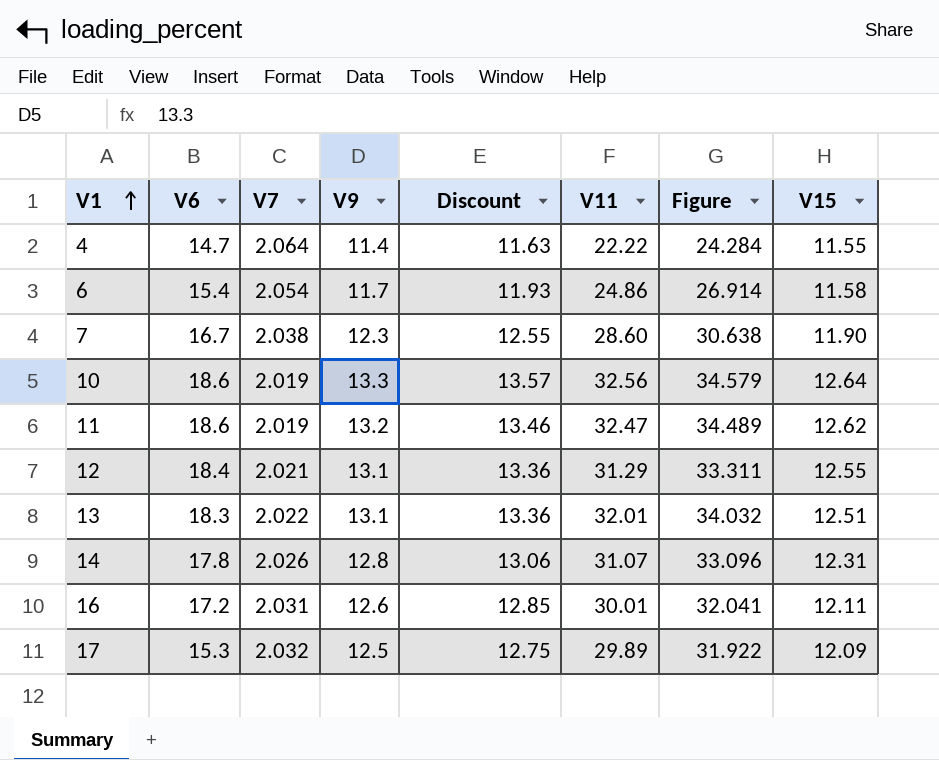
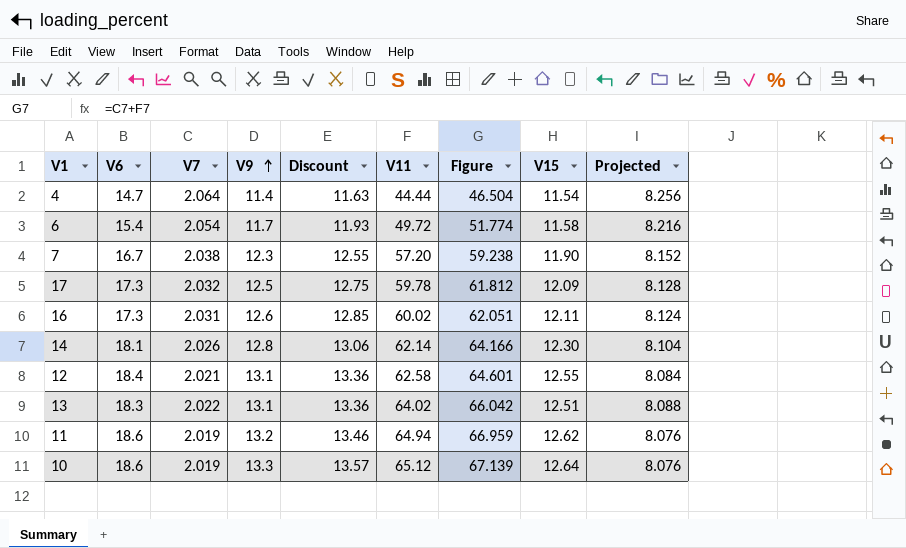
row order: V1 ascending -> V9 ascending
column Projected | formula: none -> [V7] * 4
4 | V11: 22.22 -> 44.44
4 | Figure: 24.284 -> 46.504
4 | V15: 11.55 -> 11.54
6 | V11: 24.86 -> 49.72
6 | Figure: 26.914 -> 51.774
7 | V11: 28.60 -> 57.20
7 | Figure: 30.638 -> 59.238
17 | V6: 15.3 -> 17.3
17 | V11: 29.89 -> 59.78
17 | Figure: 31.922 -> 61.812
16 | V6: 17.2 -> 17.3
16 | V11: 30.01 -> 60.02
16 | Figure: 32.041 -> 62.051
14 | V6: 17.8 -> 18.1
14 | V11: 31.07 -> 62.14
14 | Figure: 33.096 -> 64.166
14 | V15: 12.31 -> 12.30
12 | V11: 31.29 -> 62.58
12 | Figure: 33.311 -> 64.601
13 | V11: 32.01 -> 64.02
13 | Figure: 34.032 -> 66.042
11 | V11: 32.47 -> 64.94
11 | Figure: 34.489 -> 66.959
10 | V11: 32.56 -> 65.12
10 | Figure: 34.579 -> 67.139

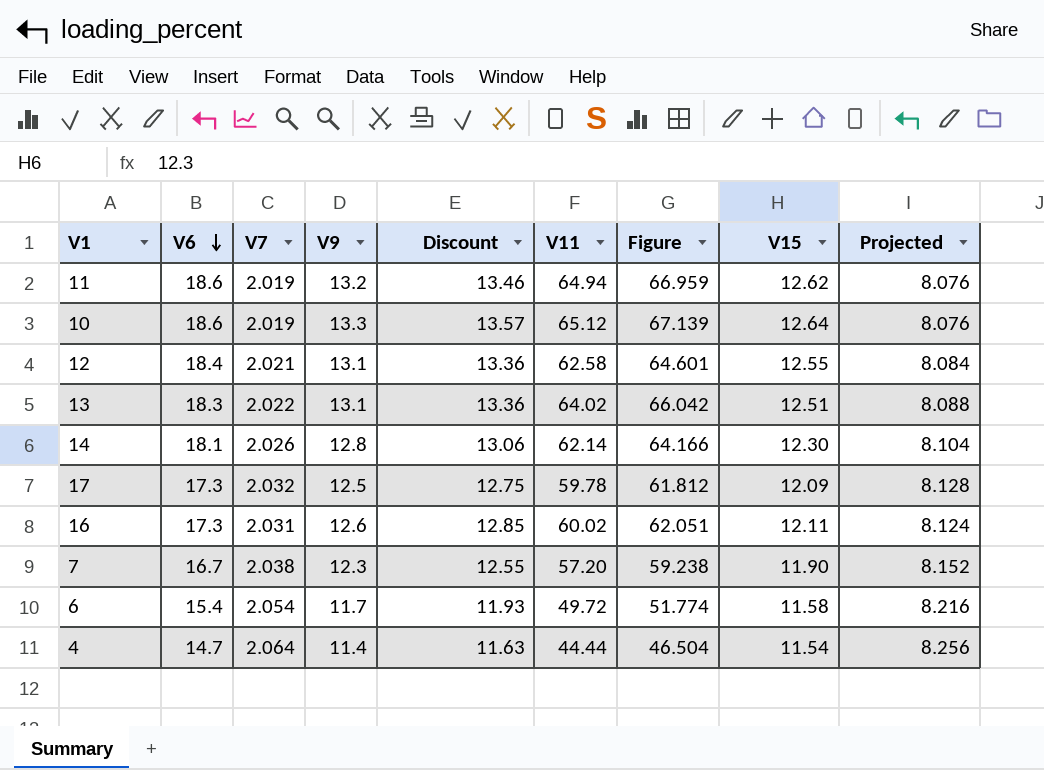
row order: V9 ascending -> V6 descending

